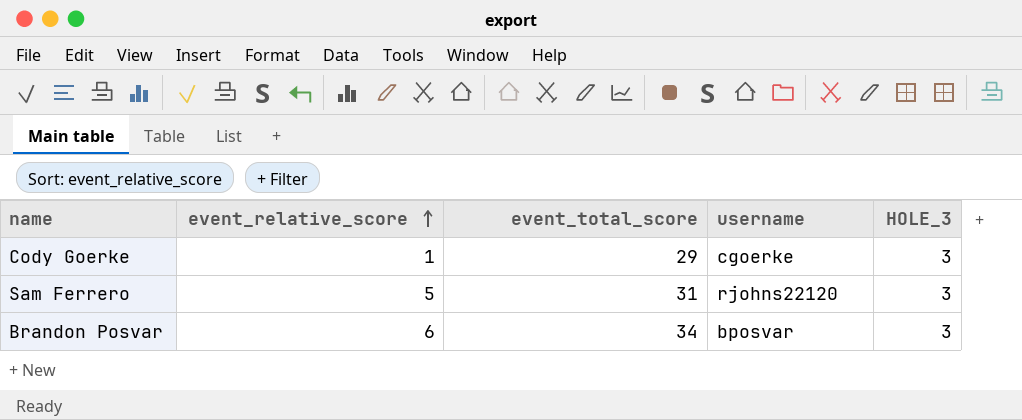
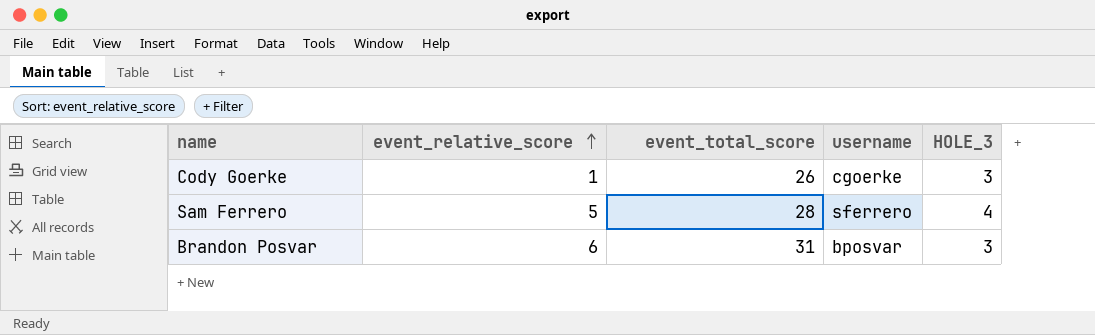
Cody Goerke | event_total_score: 29 -> 26
Sam Ferrero | event_total_score: 31 -> 28
Sam Ferrero | username: rjohns22120 -> sferrero
Sam Ferrero | HOLE_3: 3 -> 4
Brandon Posvar | event_total_score: 34 -> 31

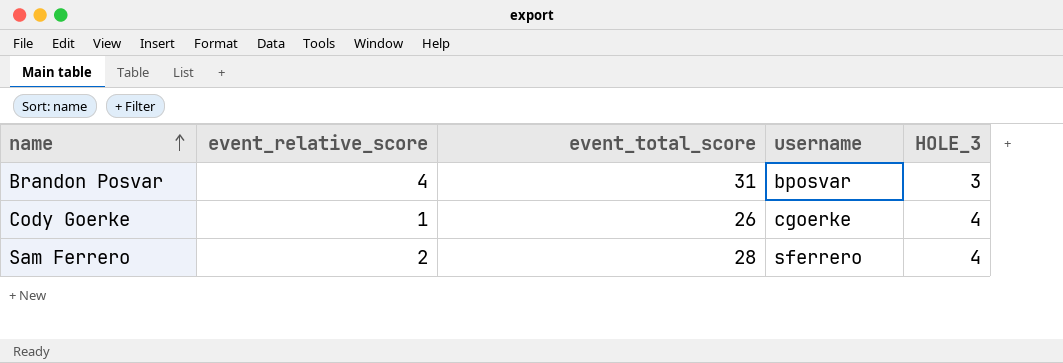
row order: event_relative_score ascending -> name ascending
Brandon Posvar | event_relative_score: 6 -> 4
Cody Goerke | HOLE_3: 3 -> 4
Sam Ferrero | event_relative_score: 5 -> 2

